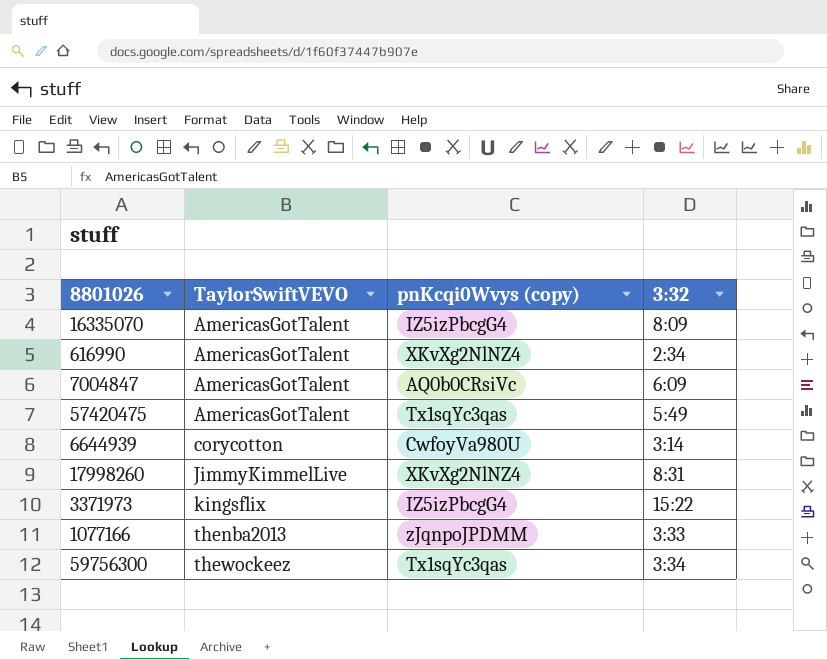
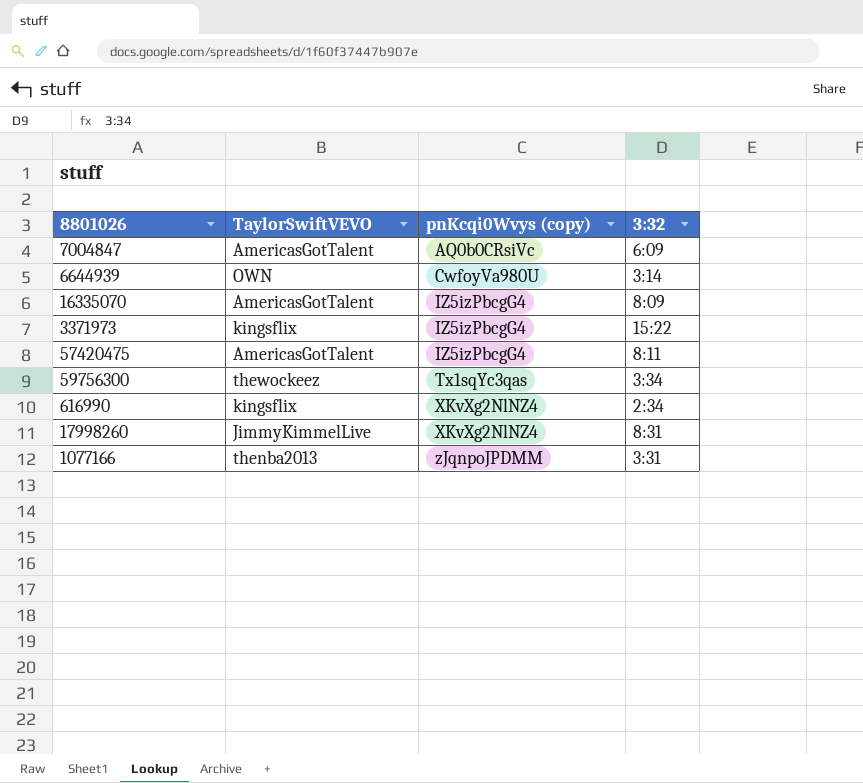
row order: TaylorSwiftVEVO ascending -> pnKcqi0Wvys (copy) ascending
6644939 | TaylorSwiftVEVO: corycotton -> OWN
57420475 | pnKcqi0Wvys (copy): Tx1sqYc3qas -> IZ5izPbcgG4
57420475 | 3:32: 5:49 -> 8:11
616990 | TaylorSwiftVEVO: AmericasGotTalent -> kingsflix
1077166 | 3:32: 3:33 -> 3:31

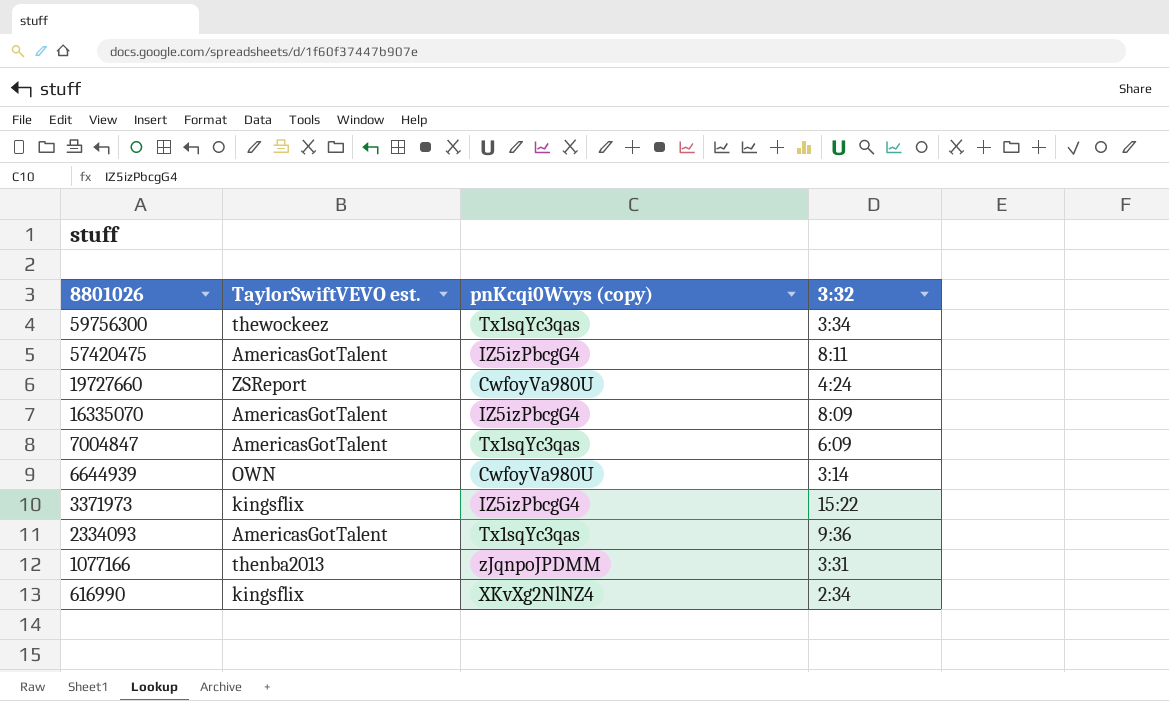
row order: pnKcqi0Wvys (copy) ascending -> 8801026 descending
column name: TaylorSwiftVEVO -> TaylorSwiftVEVO est.
row 17998260: JimmyKimmelLive | XKvXg2NlNZ4 | 8:31 -> none
row 19727660: none -> ZSReport | CwfoyVa980U | 4:24
7004847 | pnKcqi0Wvys (copy): AQ0b0CRsiVc -> Tx1sqYc3qas
row 2334093: none -> AmericasGotTalent | Tx1sqYc3qas | 9:36

